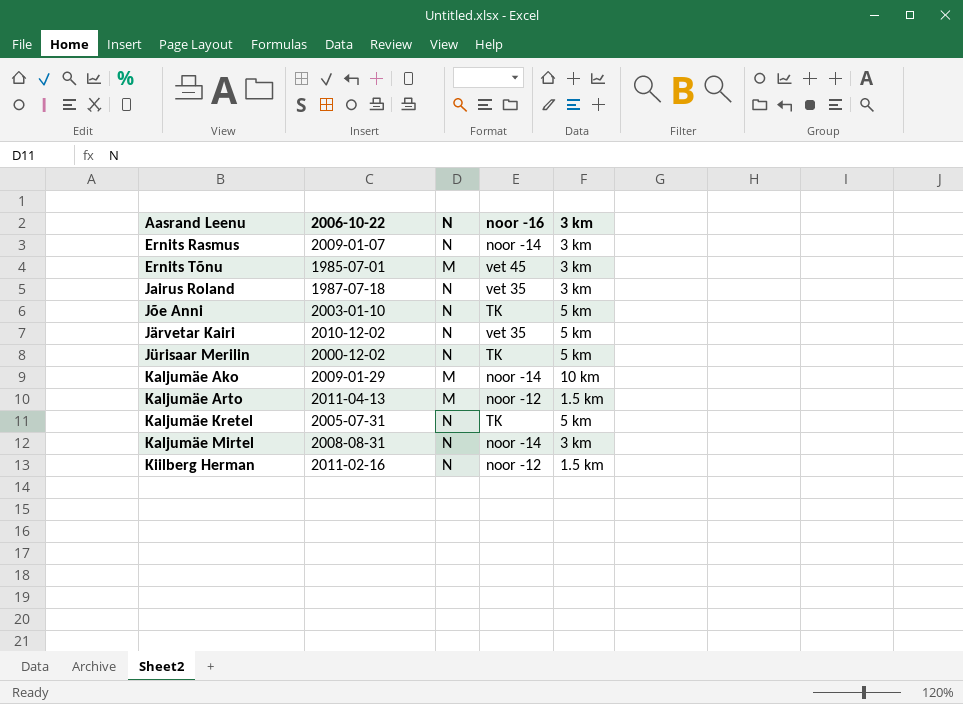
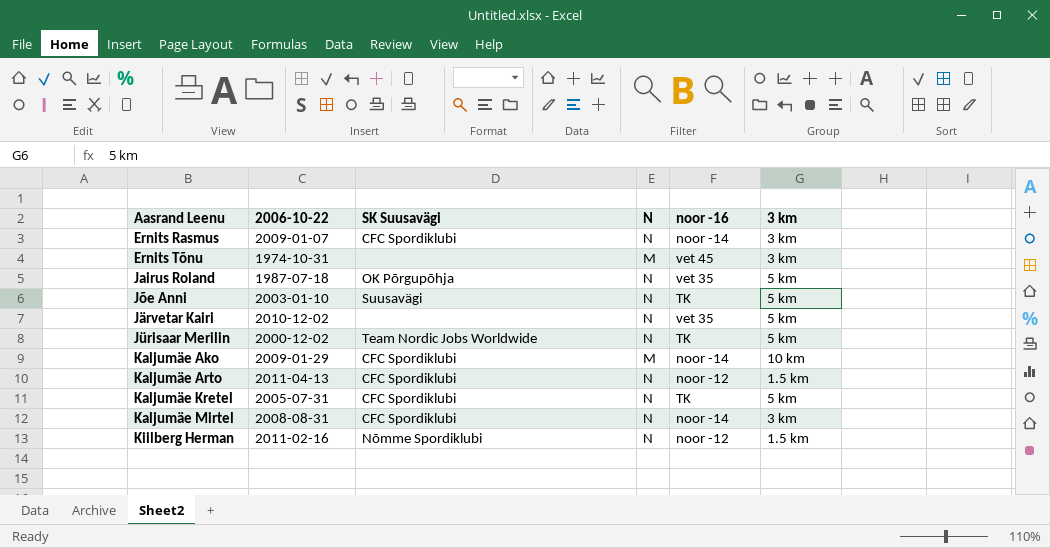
column SK Suusavägi | position: none -> 3
Ernits Tõnu | 2006-10-22: 1985-07-01 -> 1974-10-31
Jairus Roland | 3 km: 3 km -> 5 km
Kaljumäe Arto | N: M -> N

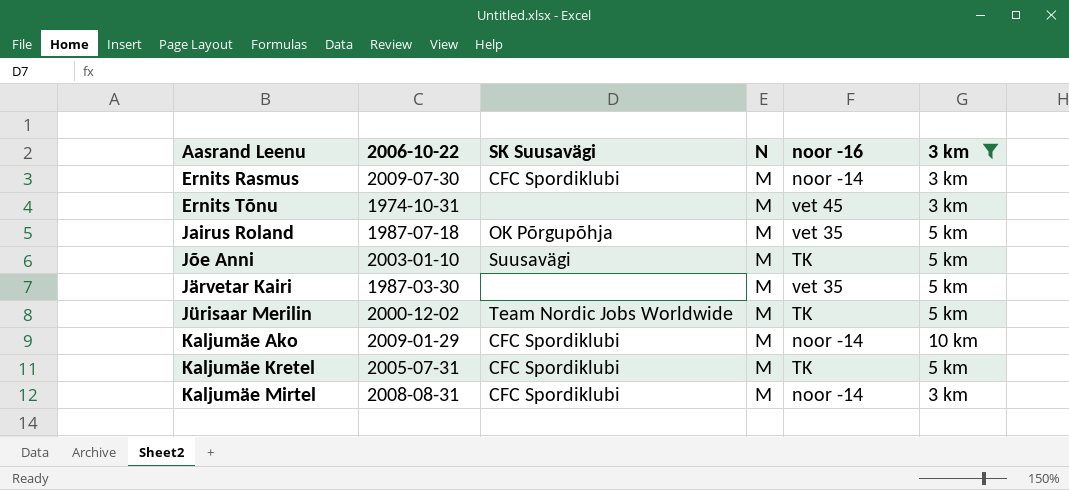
filter: none -> 3 km != 1.5 km
Ernits Rasmus | 2006-10-22: 2009-01-07 -> 2009-07-30
Ernits Rasmus | N: N -> M
Jairus Roland | N: N -> M
Jõe Anni | N: N -> M
Järvetar Kairi | 2006-10-22: 2010-12-02 -> 1987-03-30
Järvetar Kairi | N: N -> M
Jürisaar Merilin | N: N -> M
Kaljumäe Kretel | N: N -> M
Kaljumäe Mirtel | N: N -> M

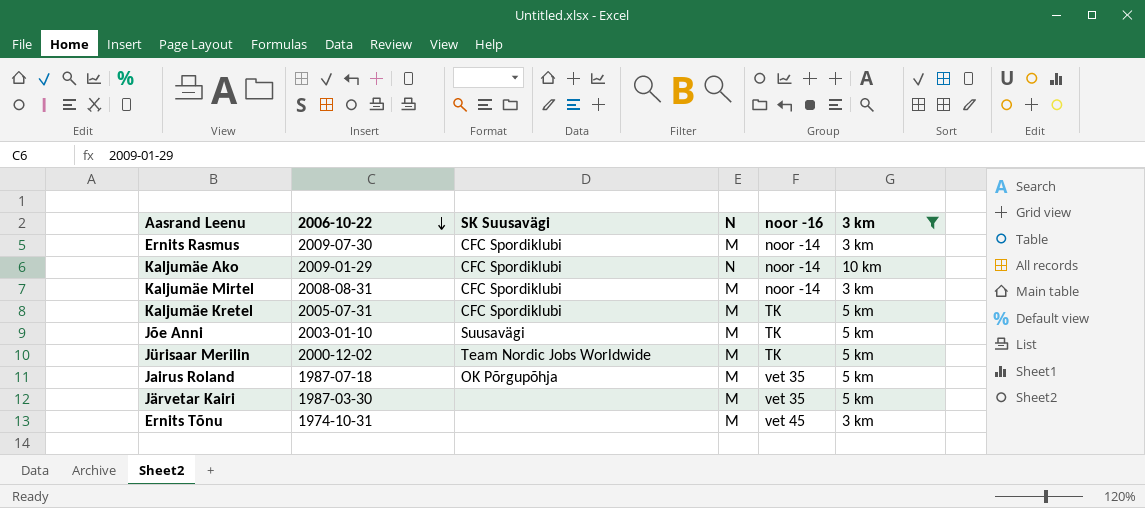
row order: none -> 2006-10-22 descending
Kaljumäe Ako | N: M -> N

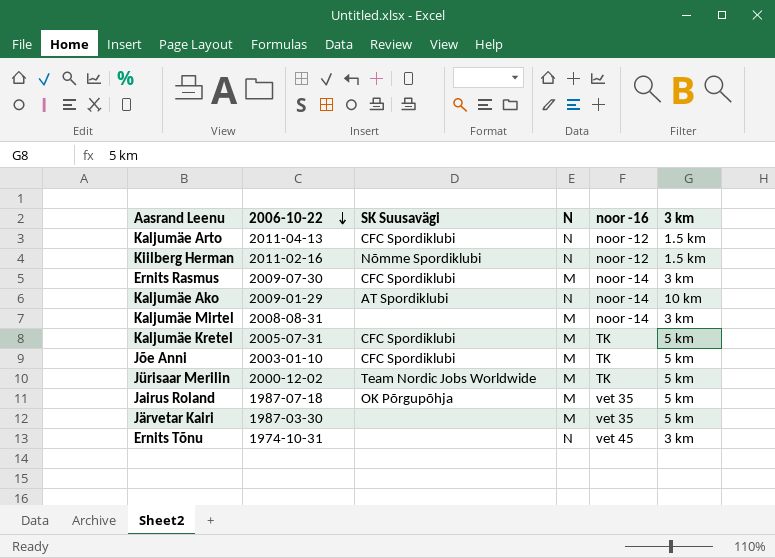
filter: 3 km != 1.5 km -> none
Kaljumäe Ako | SK Suusavägi: CFC Spordiklubi -> AT Spordiklubi
Kaljumäe Mirtel | SK Suusavägi: CFC Spordiklubi -> none
Jõe Anni | SK Suusavägi: Suusavägi -> CFC Spordiklubi
Ernits Tõnu | N: M -> N

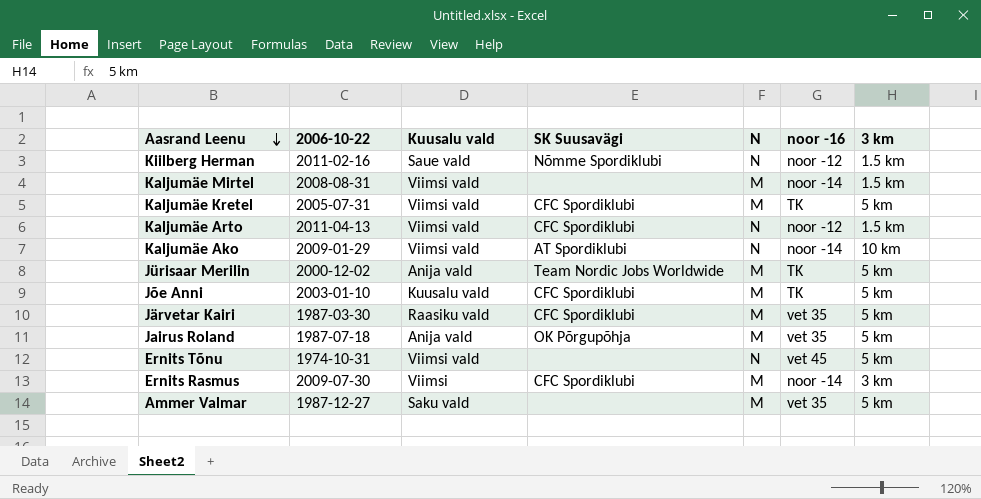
row order: 2006-10-22 descending -> Aasrand Leenu descending
column Kuusalu vald | position: none -> 3
Kaljumäe Mirtel | 3 km: 3 km -> 1.5 km
Järvetar Kairi | SK Suusavägi: none -> CFC Spordiklubi
Ernits Tõnu | 3 km: 3 km -> 5 km
row Ammer Valmar: none -> 1987-12-27 | Saku vald | none | M | vet 35 | 5 km

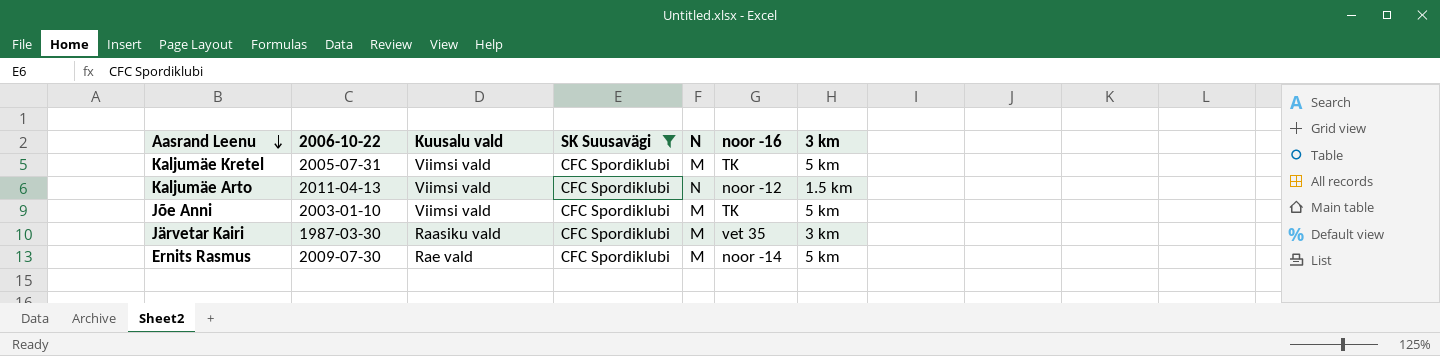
filter: none -> SK Suusavägi = CFC Spordiklubi
Jõe Anni | Kuusalu vald: Kuusalu vald -> Viimsi vald
Järvetar Kairi | 3 km: 5 km -> 3 km
Ernits Rasmus | Kuusalu vald: Viimsi -> Rae vald
Ernits Rasmus | 3 km: 3 km -> 5 km

